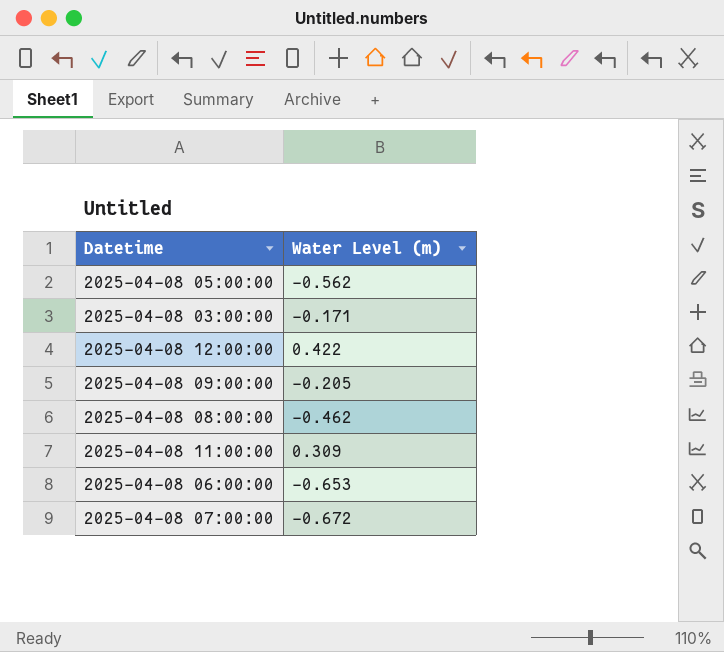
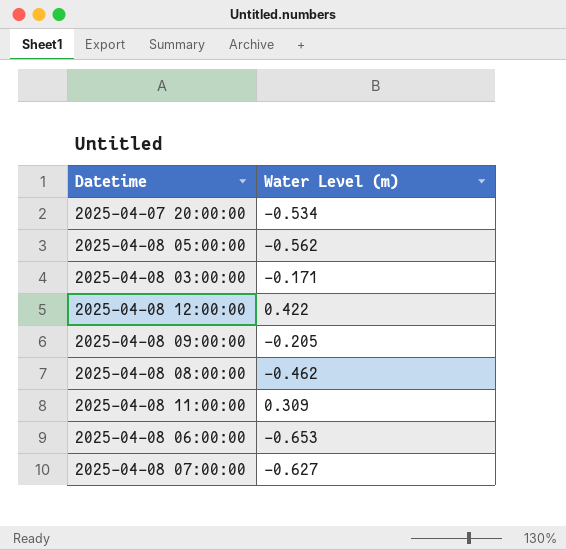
row 2025-04-07 20:00:00: none -> -0.534
2025-04-08 07:00:00 | Water Level (m): -0.672 -> -0.627

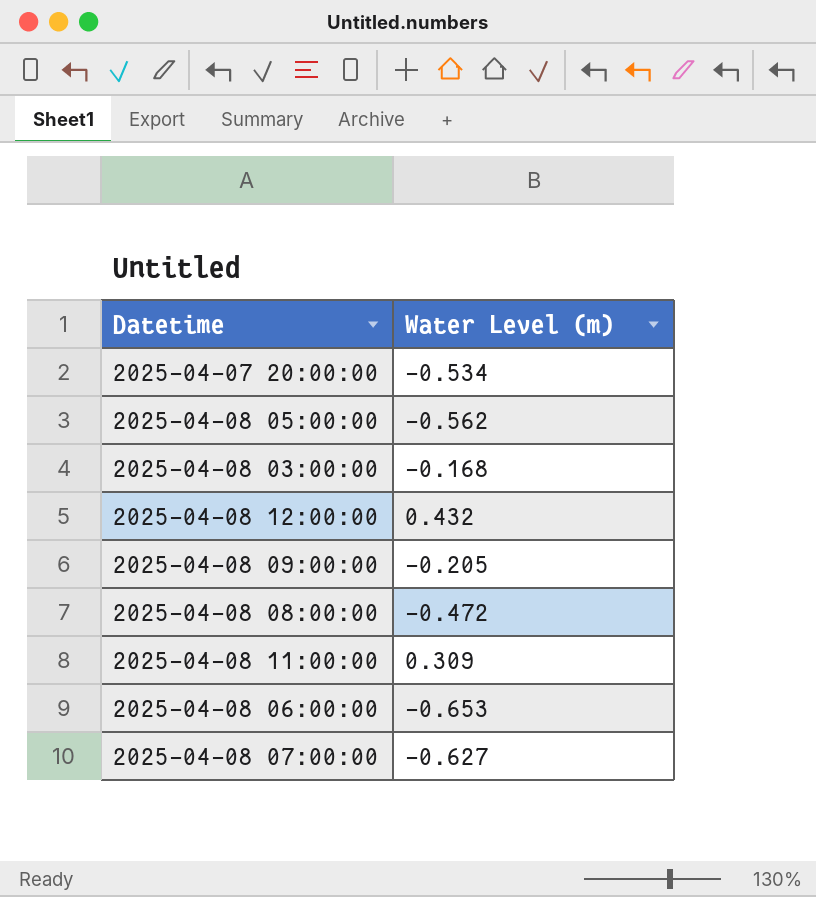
2025-04-08 03:00:00 | Water Level (m): -0.171 -> -0.168
2025-04-08 12:00:00 | Water Level (m): 0.422 -> 0.432
2025-04-08 08:00:00 | Water Level (m): -0.462 -> -0.472

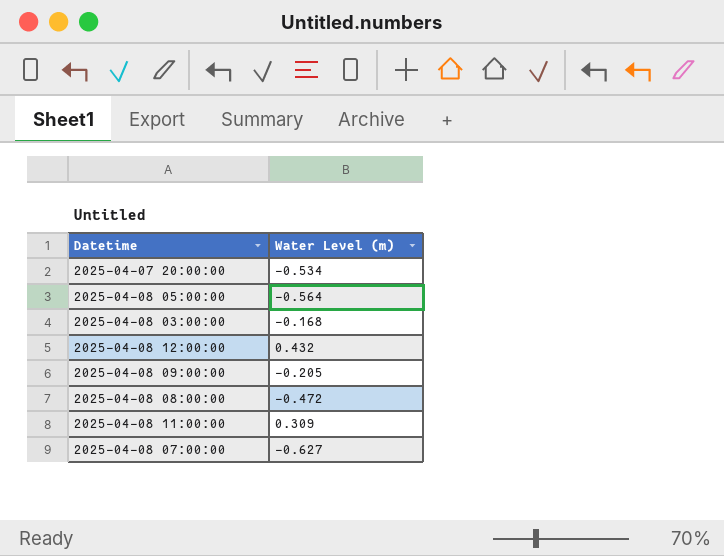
row 2025-04-08 06:00:00: -0.653 -> none
2025-04-08 05:00:00 | Water Level (m): -0.562 -> -0.564

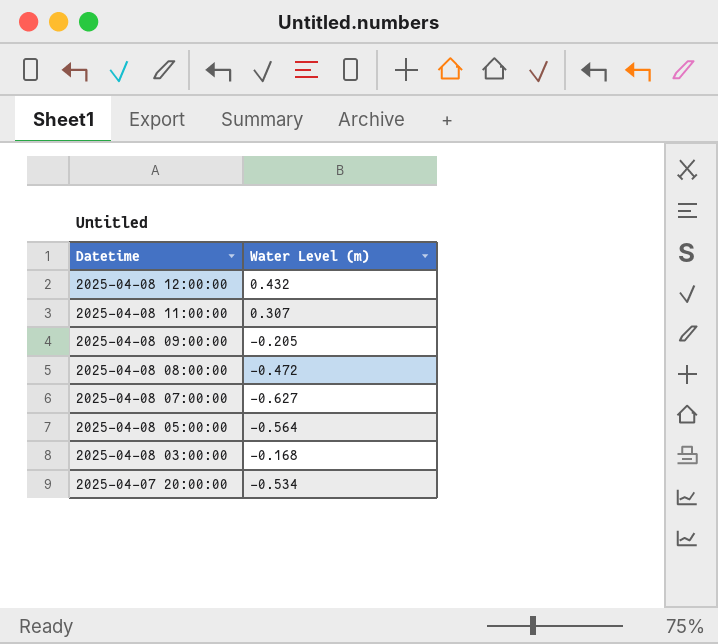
row order: none -> Datetime descending
2025-04-08 11:00:00 | Water Level (m): 0.309 -> 0.307

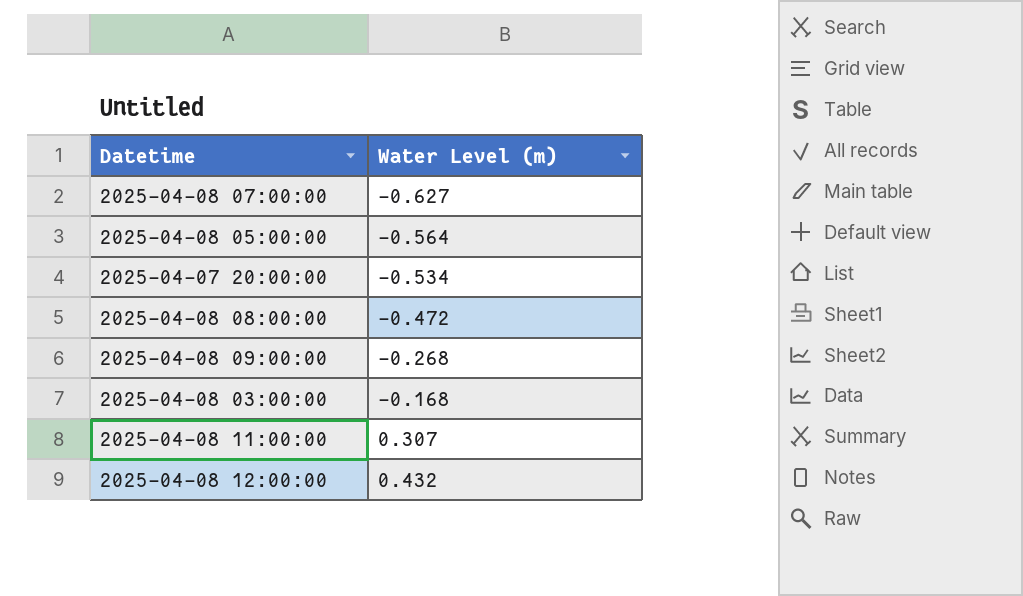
row order: Datetime descending -> Water Level (m) ascending
2025-04-08 09:00:00 | Water Level (m): -0.205 -> -0.268

